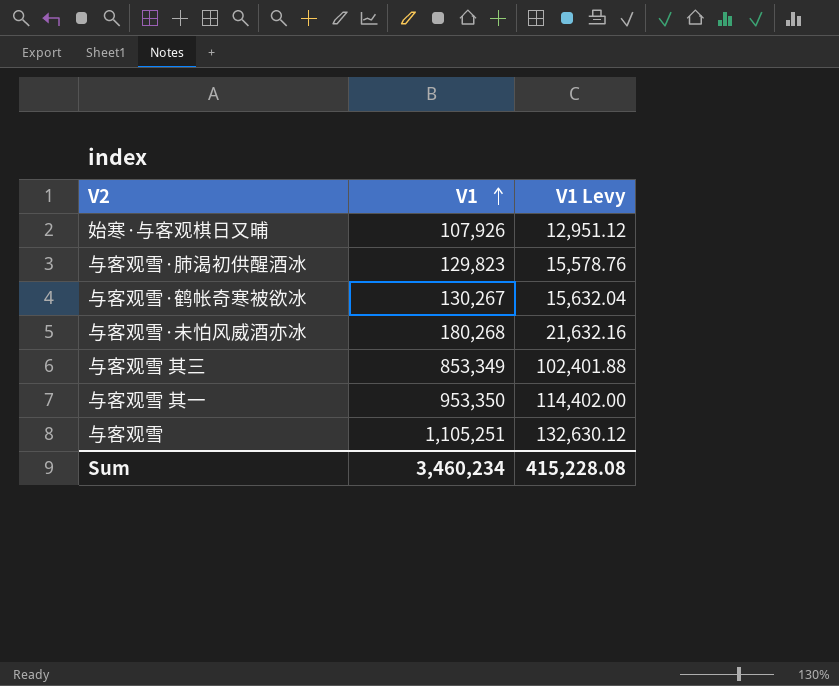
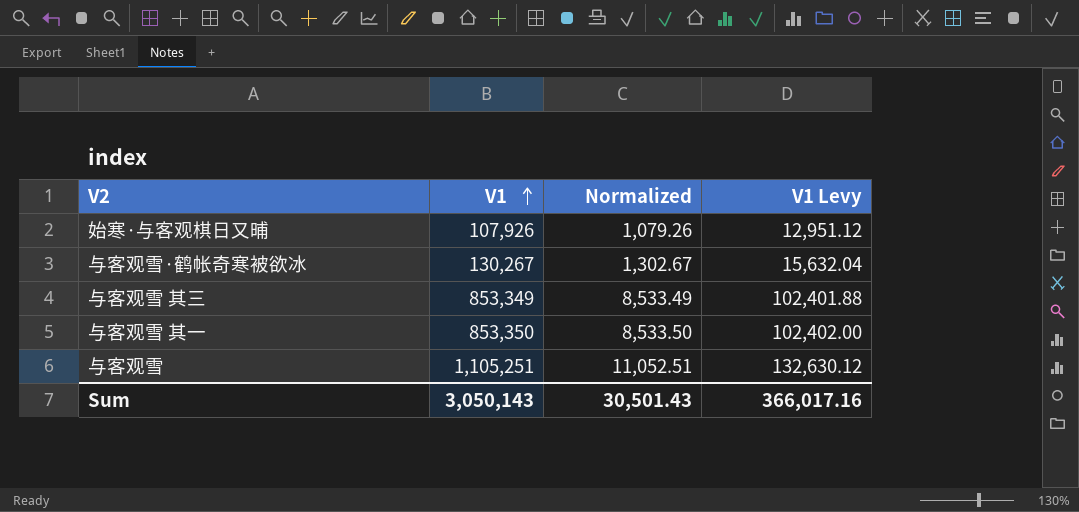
column Normalized | formula: none -> [V1] * 0.01
row 与客观雪·肺渴初供醒酒冰: 129,823 | 15,578.76 -> none
row 与客观雪·未怕风威酒亦冰: 180,268 | 21,632.16 -> none
与客观雪 其一 | V1: 953,350 -> 853,350
与客观雪 其一 | V1 Levy: 114,402.00 -> 102,402.00
Sum | V1: 3,460,234 -> 3,050,143
Sum | V1 Levy: 415,228.08 -> 366,017.16

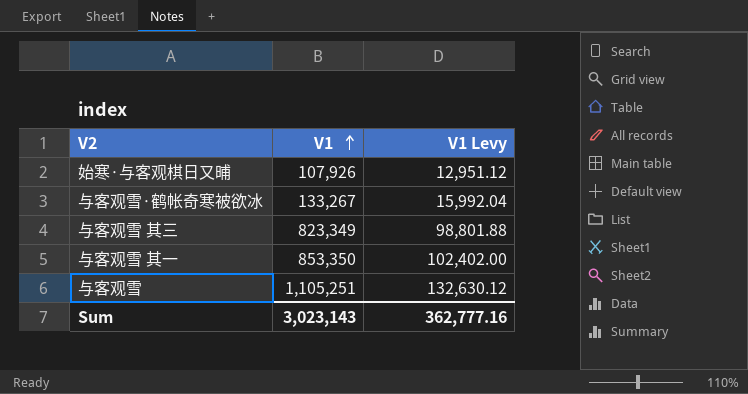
column Normalized | formula: [V1] * 0.01 -> none
与客观雪·鹤帐奇寒被欲冰 | V1: 130,267 -> 133,267
与客观雪·鹤帐奇寒被欲冰 | V1 Levy: 15,632.04 -> 15,992.04
与客观雪 其三 | V1: 853,349 -> 823,349
与客观雪 其三 | V1 Levy: 102,401.88 -> 98,801.88
Sum | V1: 3,050,143 -> 3,023,143
Sum | V1 Levy: 366,017.16 -> 362,777.16

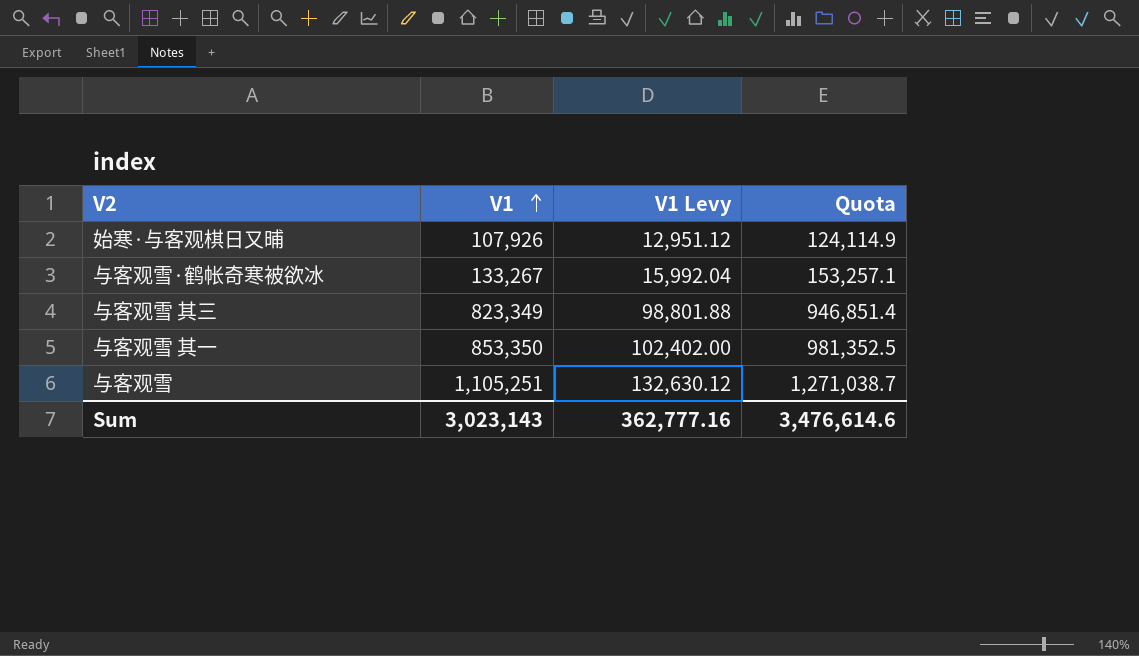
column Quota | formula: none -> [V1] * 1.15

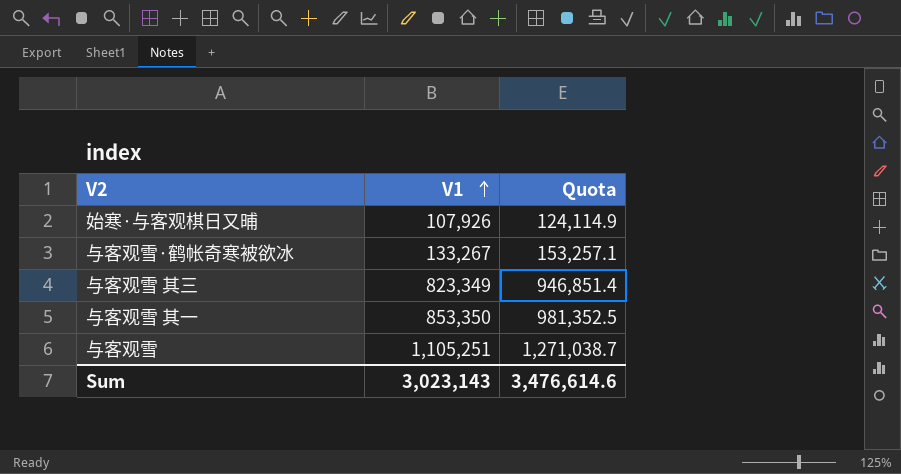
column V1 Levy | formula: [V1] * 0.12 -> none

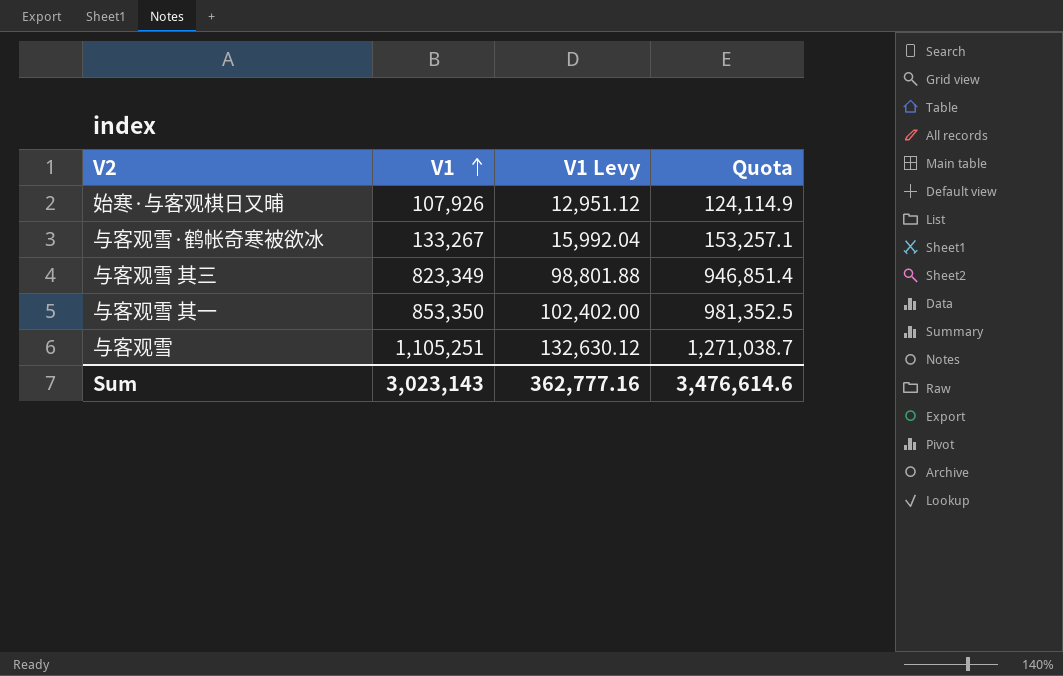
column V1 Levy | formula: none -> [V1] * 0.12

